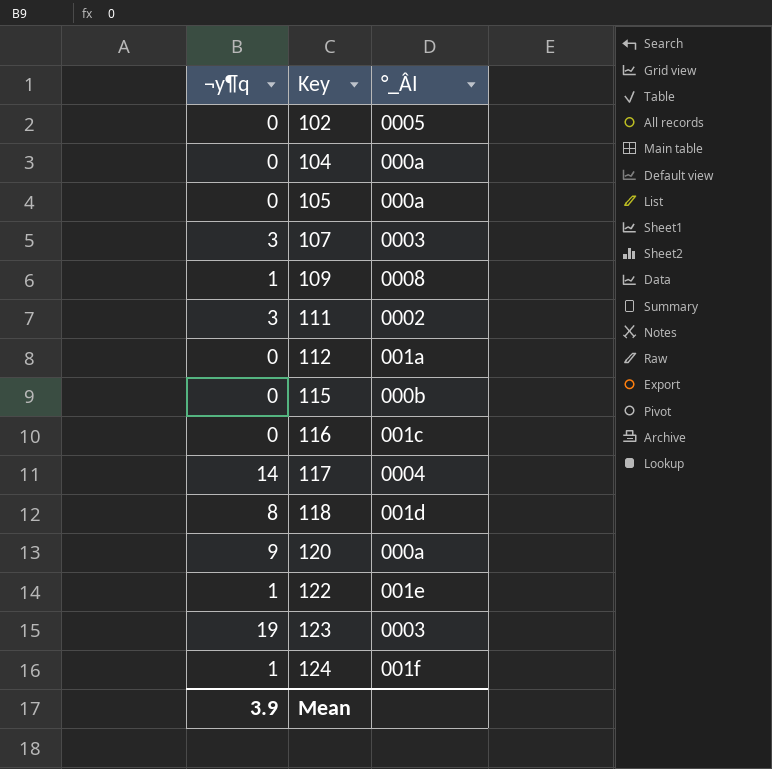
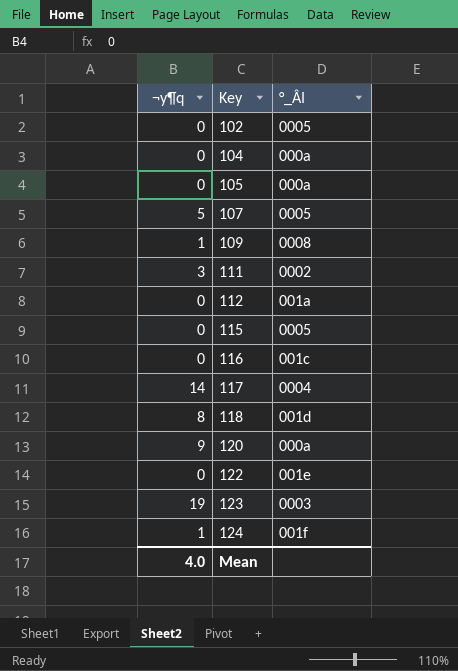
107 | ¬y¶q: 3 -> 5
107 | °_ÂI: 0003 -> 0005
115 | °_ÂI: 000b -> 0005
122 | ¬y¶q: 1 -> 0
Mean | ¬y¶q: 3.9 -> 4.0

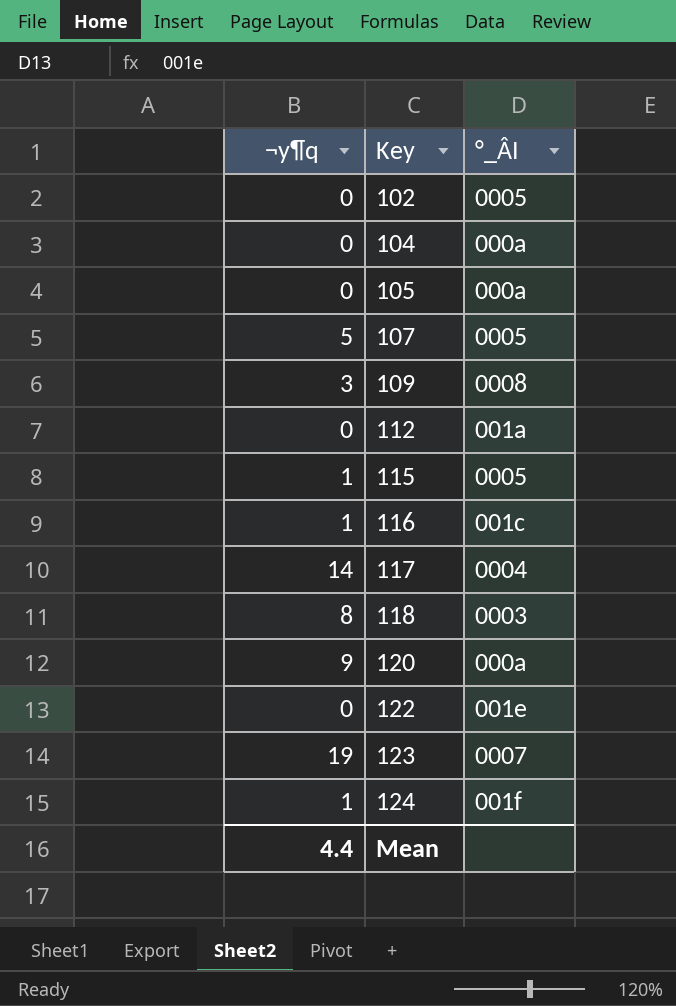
row 111: 3 | 0002 -> none
109 | ¬y¶q: 1 -> 3
115 | ¬y¶q: 0 -> 1
116 | ¬y¶q: 0 -> 1
118 | °_ÂI: 001d -> 0003
123 | °_ÂI: 0003 -> 0007
Mean | ¬y¶q: 4.0 -> 4.4

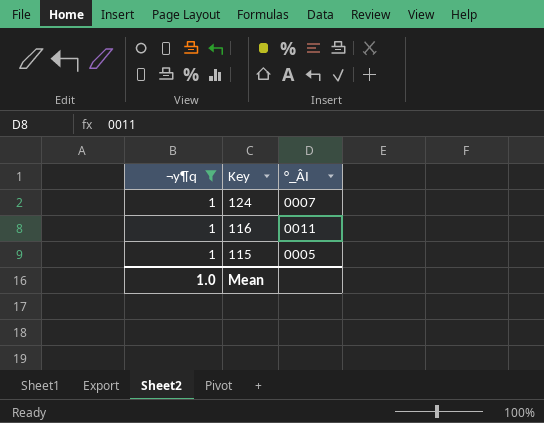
filter: none -> ¬y¶q = 1
row order: Key ascending -> Key descending
124 | °_ÂI: 001f -> 0007
116 | °_ÂI: 001c -> 0011
Mean | ¬y¶q: 4.4 -> 1.0

